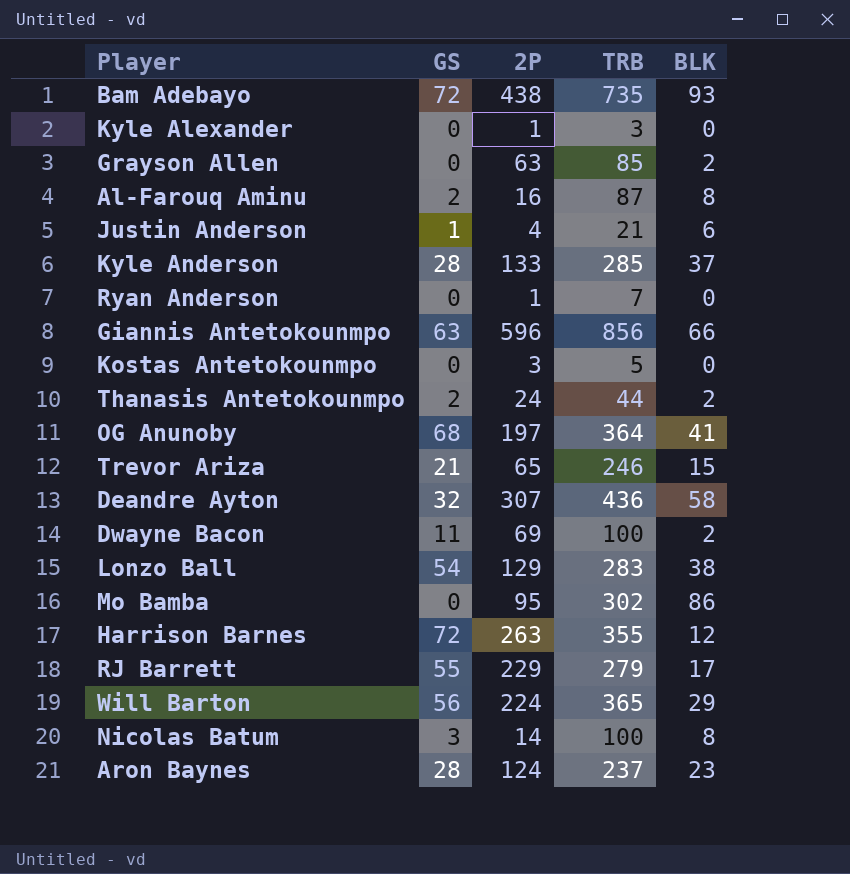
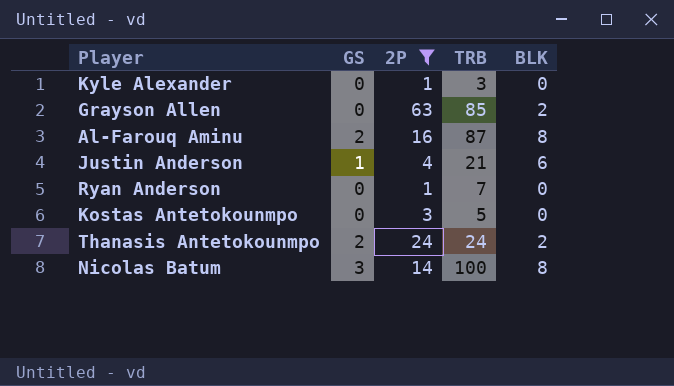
filter: none -> 2P <= 63
Thanasis Antetokounmpo | TRB: 44 -> 24

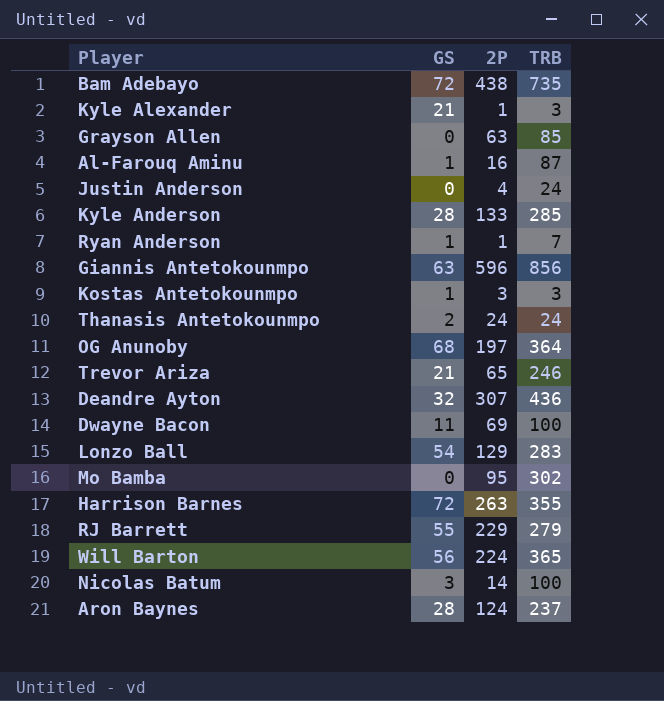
filter: 2P <= 63 -> none
column BLK | position: 5 -> none
Kyle Alexander | GS: 0 -> 21
Al-Farouq Aminu | GS: 2 -> 1
Justin Anderson | GS: 1 -> 0
Justin Anderson | TRB: 21 -> 24
Ryan Anderson | GS: 0 -> 1
Kostas Antetokounmpo | GS: 0 -> 1
Kostas Antetokounmpo | TRB: 5 -> 3

